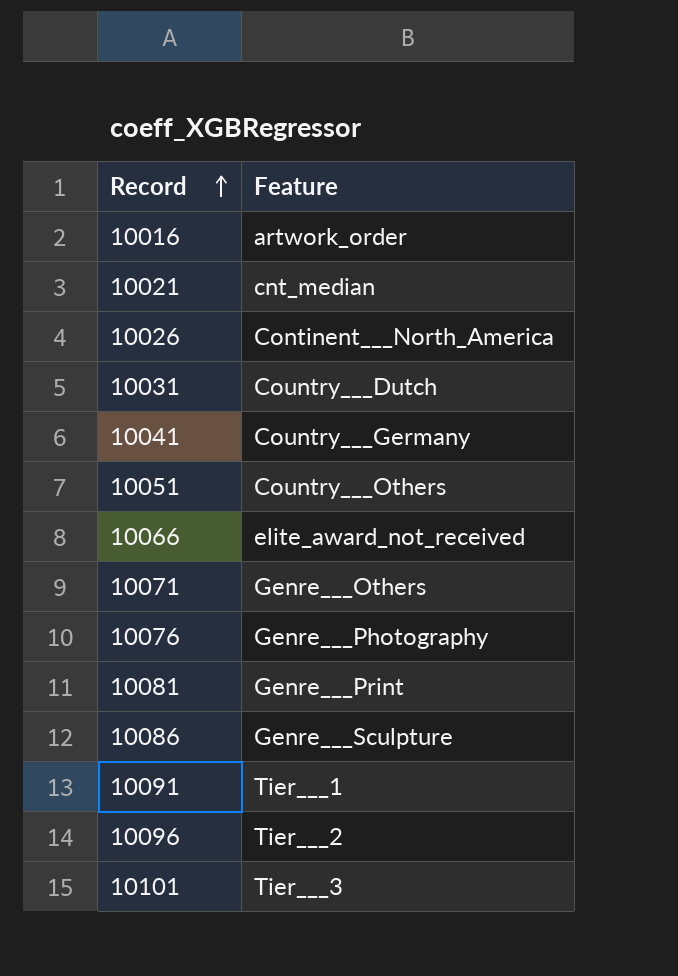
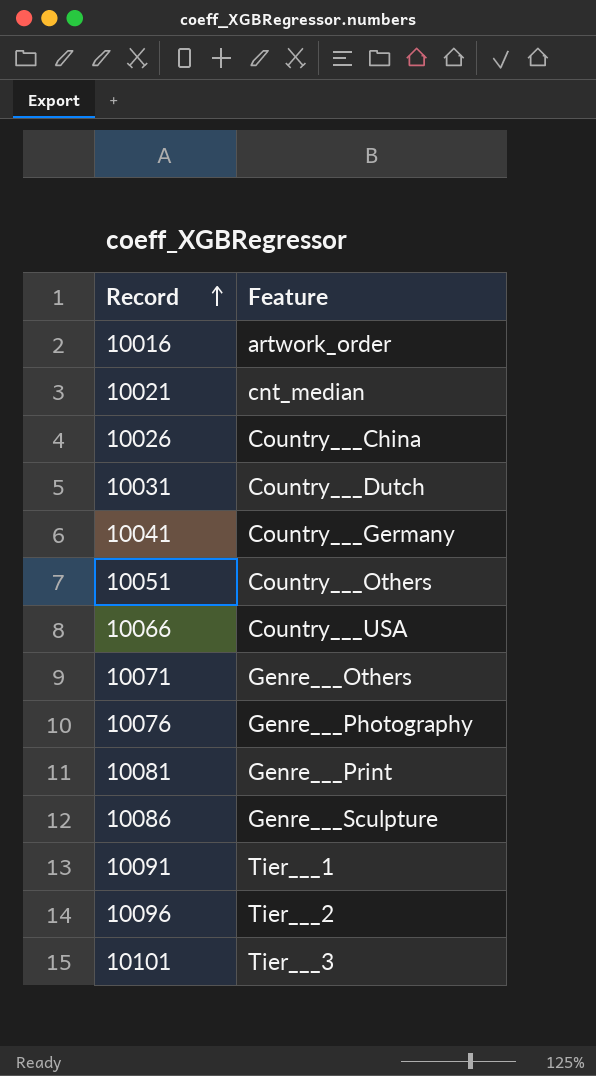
10026 | Feature: Continent___North_America -> Country___China
10066 | Feature: elite_award_not_received -> Country___USA

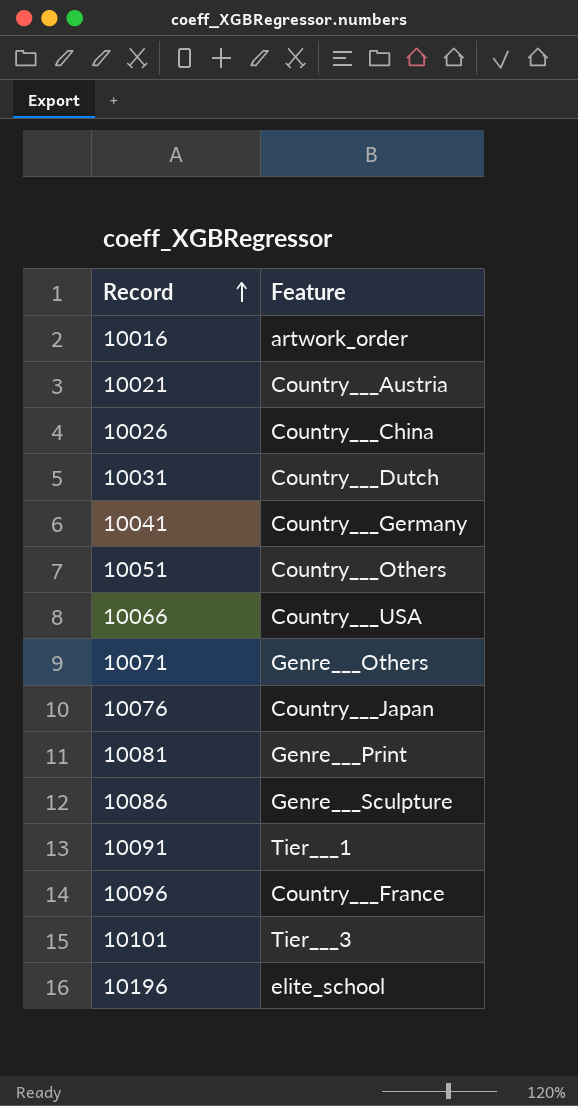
10021 | Feature: cnt_median -> Country___Austria
10076 | Feature: Genre___Photography -> Country___Japan
10096 | Feature: Tier___2 -> Country___France
row 10196: none -> elite_school

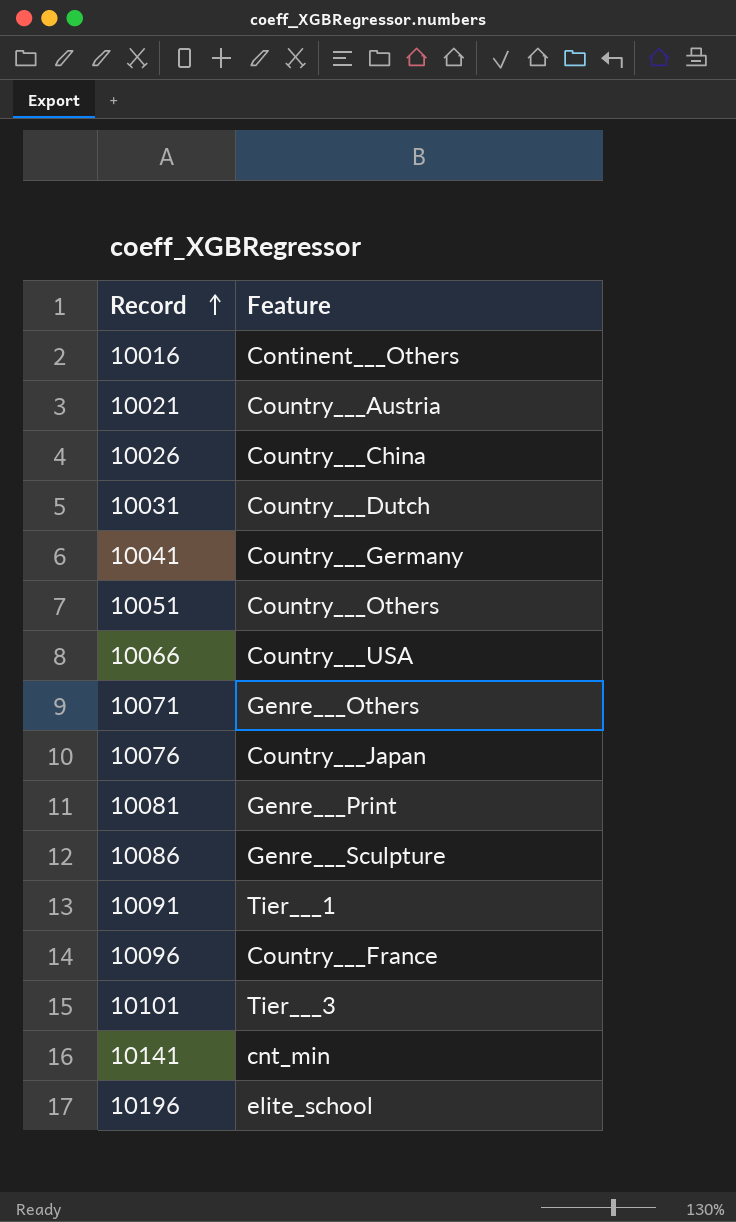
10016 | Feature: artwork_order -> Continent___Others
row 10141: none -> cnt_min

